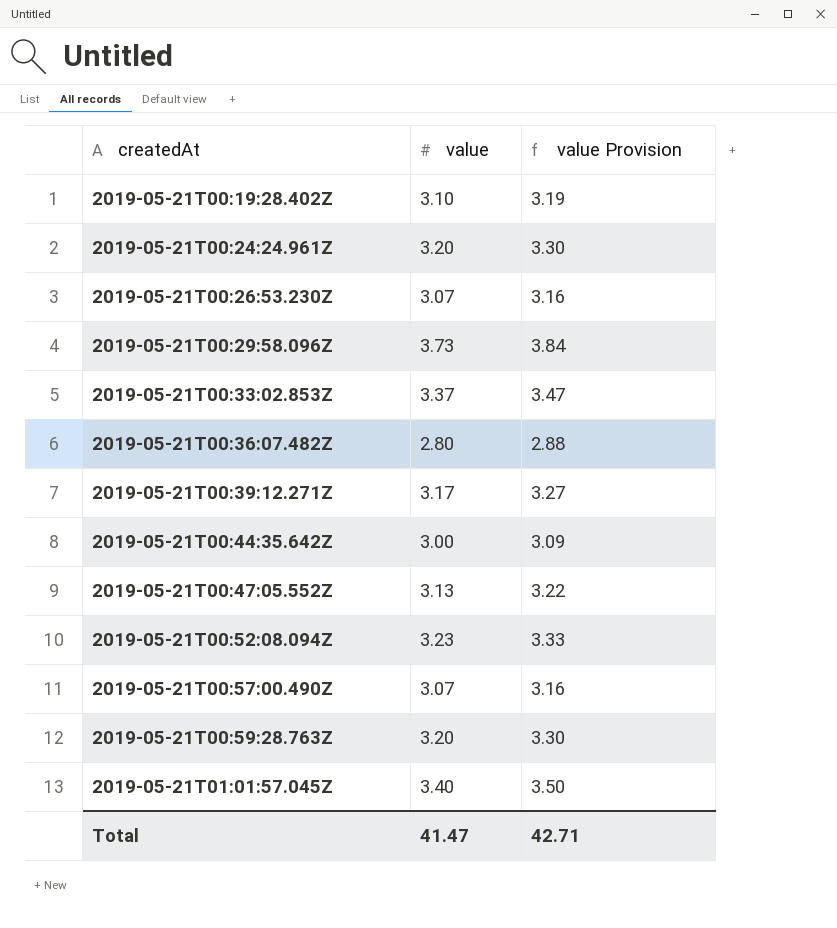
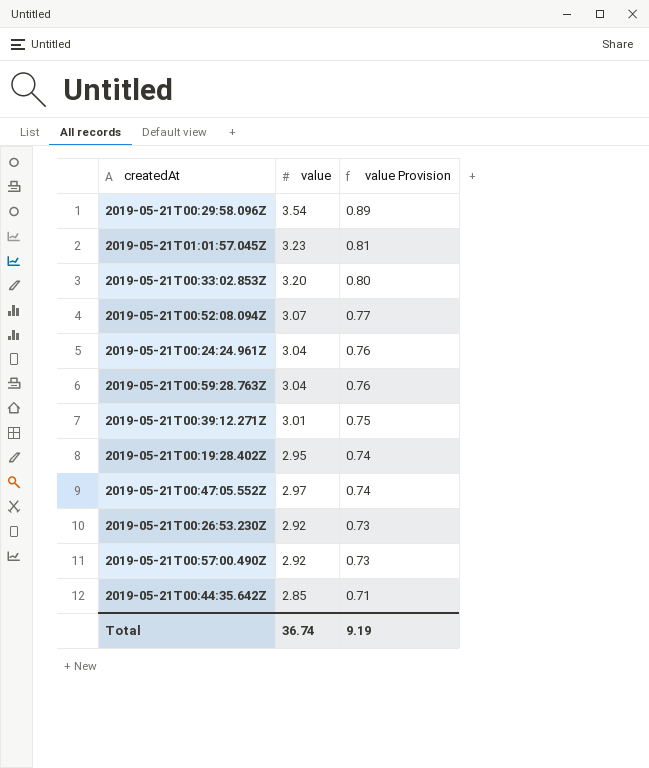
row order: createdAt ascending -> value Provision descending
column value Provision | formula: [value] * 1.03 -> [value] * 0.25
row 2019-05-21T00:36:07.482Z: 2.80 | 2.88 -> none
2019-05-21T00:29:58.096Z | value: 3.73 -> 3.54
2019-05-21T01:01:57.045Z | value: 3.40 -> 3.23
2019-05-21T00:33:02.853Z | value: 3.37 -> 3.20
2019-05-21T00:52:08.094Z | value: 3.23 -> 3.07
2019-05-21T00:24:24.961Z | value: 3.20 -> 3.04
2019-05-21T00:59:28.763Z | value: 3.20 -> 3.04
2019-05-21T00:39:12.271Z | value: 3.17 -> 3.01
2019-05-21T00:19:28.402Z | value: 3.10 -> 2.95
2019-05-21T00:47:05.552Z | value: 3.13 -> 2.97
2019-05-21T00:26:53.230Z | value: 3.07 -> 2.92
2019-05-21T00:57:00.490Z | value: 3.07 -> 2.92
2019-05-21T00:44:35.642Z | value: 3.00 -> 2.85
Total | value: 41.47 -> 36.74
Total | value Provision: 42.71 -> 9.19

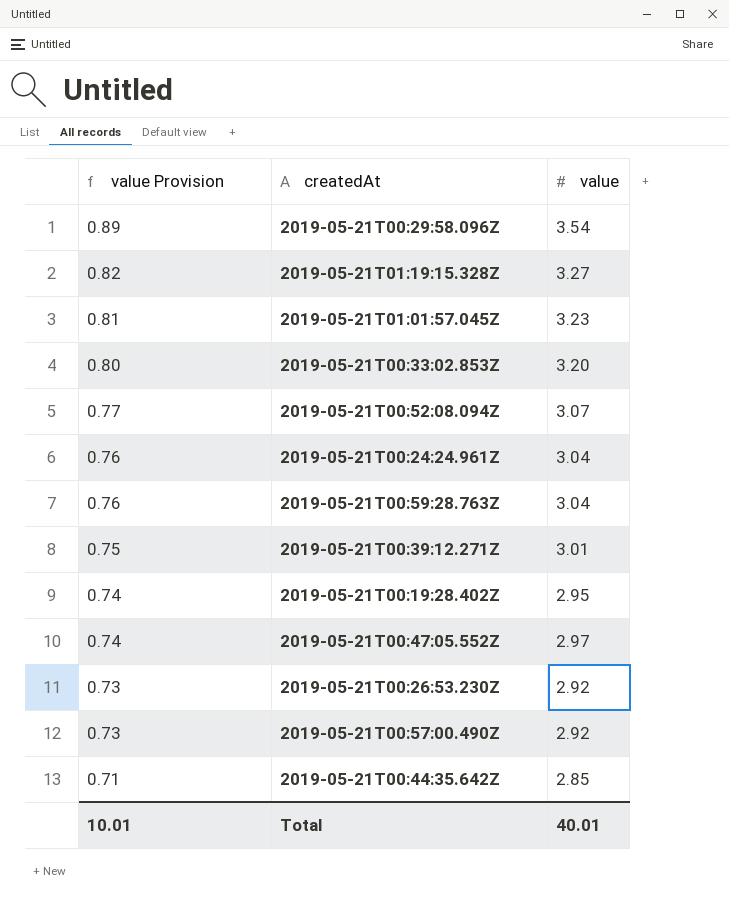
column value Provision | position: 3 -> 1
row 2019-05-21T01:19:15.328Z: none -> 0.82 | 3.27
Total | value Provision: 9.19 -> 10.01
Total | value: 36.74 -> 40.01

